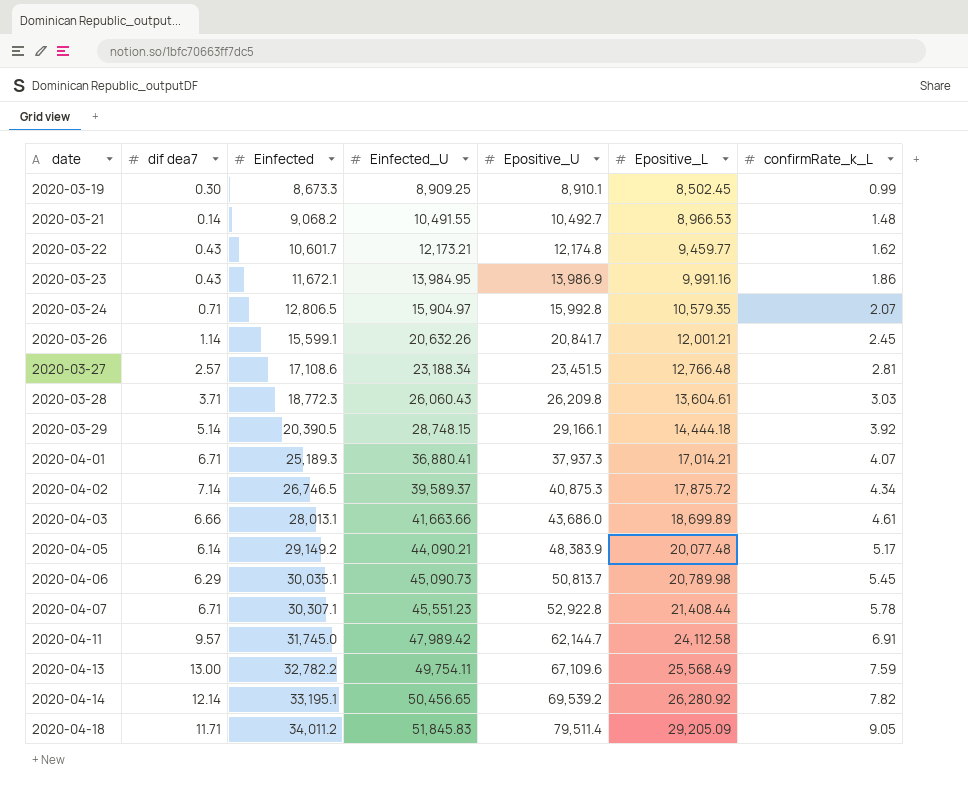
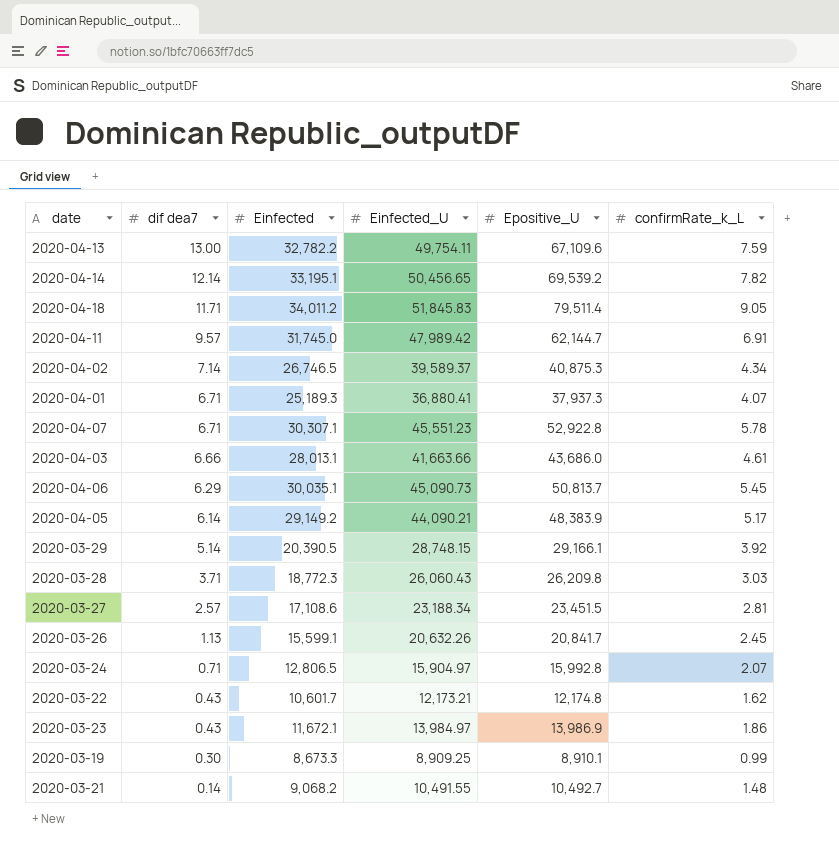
row order: date ascending -> dif dea7 descending
column Epositive_L | position: 6 -> none
2020-03-26 | dif dea7: 1.14 -> 1.13
2020-03-23 | Einfected_U: 13,984.95 -> 13,984.97

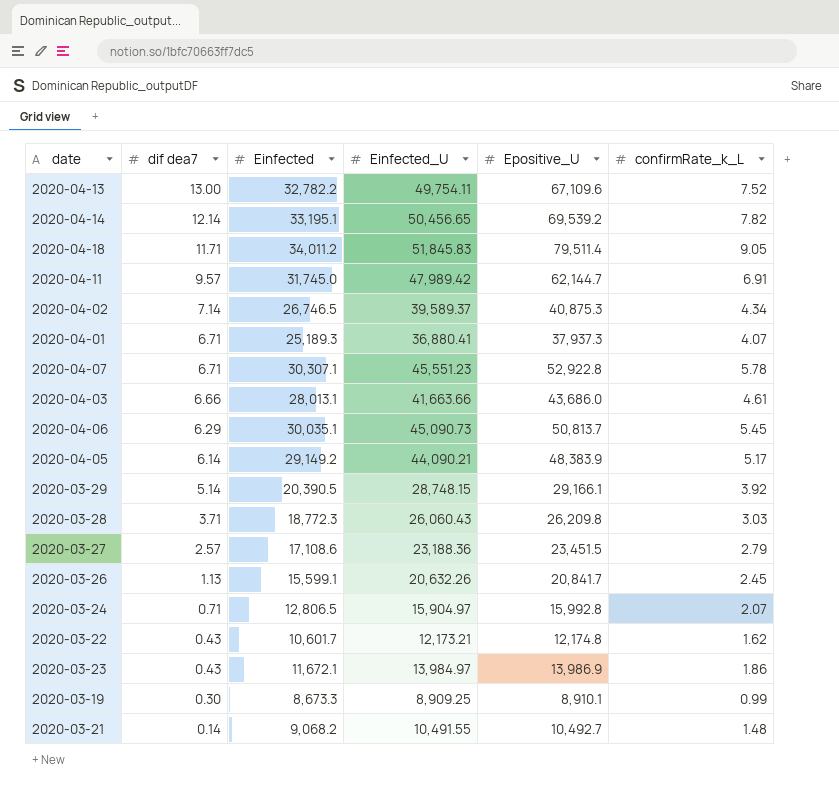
2020-04-13 | confirmRate_k_L: 7.59 -> 7.52
2020-03-27 | Einfected_U: 23,188.34 -> 23,188.36
2020-03-27 | confirmRate_k_L: 2.81 -> 2.79

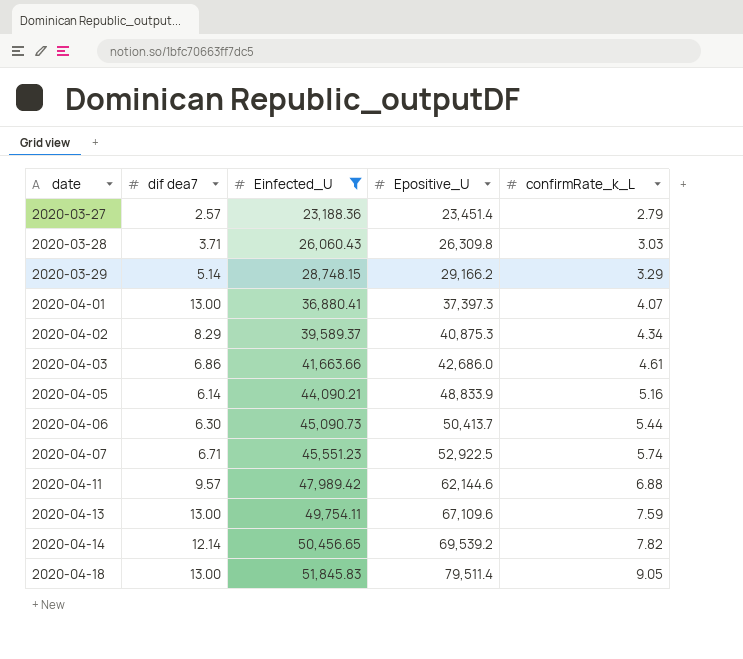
filter: none -> Einfected_U >= 23,188.36
row order: dif dea7 descending -> date ascending
column Einfected | position: 3 -> none
2020-03-27 | Epositive_U: 23,451.5 -> 23,451.4
2020-03-28 | Epositive_U: 26,209.8 -> 26,309.8
2020-03-29 | Epositive_U: 29,166.1 -> 29,166.2
2020-03-29 | confirmRate_k_L: 3.92 -> 3.29
2020-04-01 | dif dea7: 6.71 -> 13.00
2020-04-01 | Epositive_U: 37,937.3 -> 37,397.3
2020-04-02 | dif dea7: 7.14 -> 8.29
2020-04-03 | dif dea7: 6.66 -> 6.86
2020-04-03 | Epositive_U: 43,686.0 -> 42,686.0
2020-04-05 | Epositive_U: 48,383.9 -> 48,833.9
2020-04-05 | confirmRate_k_L: 5.17 -> 5.16
2020-04-06 | dif dea7: 6.29 -> 6.30
2020-04-06 | Epositive_U: 50,813.7 -> 50,413.7
2020-04-06 | confirmRate_k_L: 5.45 -> 5.44
2020-04-07 | Epositive_U: 52,922.8 -> 52,922.5
2020-04-07 | confirmRate_k_L: 5.78 -> 5.74
2020-04-11 | Epositive_U: 62,144.7 -> 62,144.6
2020-04-11 | confirmRate_k_L: 6.91 -> 6.88
2020-04-13 | confirmRate_k_L: 7.52 -> 7.59
2020-04-18 | dif dea7: 11.71 -> 13.00

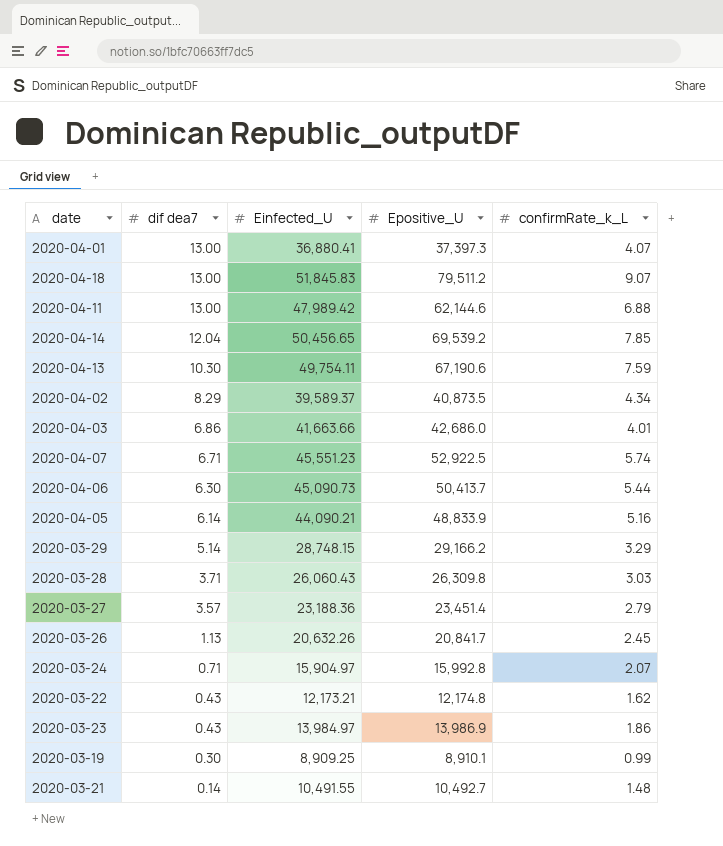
filter: Einfected_U >= 23,188.36 -> none
row order: date ascending -> dif dea7 descending
2020-04-18 | Epositive_U: 79,511.4 -> 79,511.2
2020-04-18 | confirmRate_k_L: 9.05 -> 9.07
2020-04-11 | dif dea7: 9.57 -> 13.00
2020-04-14 | dif dea7: 12.14 -> 12.04
2020-04-14 | confirmRate_k_L: 7.82 -> 7.85
2020-04-13 | dif dea7: 13.00 -> 10.30
2020-04-13 | Epositive_U: 67,109.6 -> 67,190.6
2020-04-02 | Epositive_U: 40,875.3 -> 40,873.5
2020-04-03 | confirmRate_k_L: 4.61 -> 4.01
2020-03-27 | dif dea7: 2.57 -> 3.57

